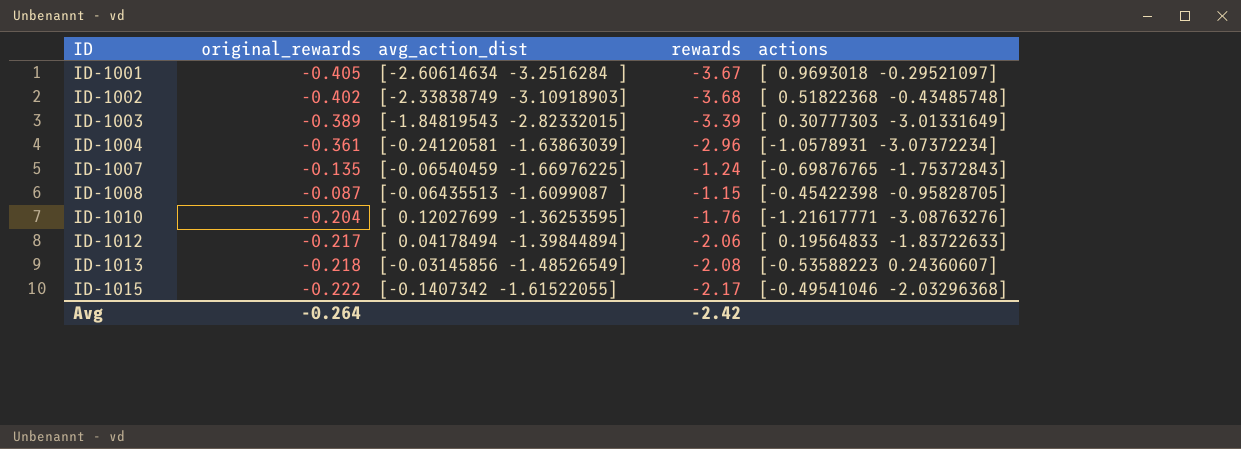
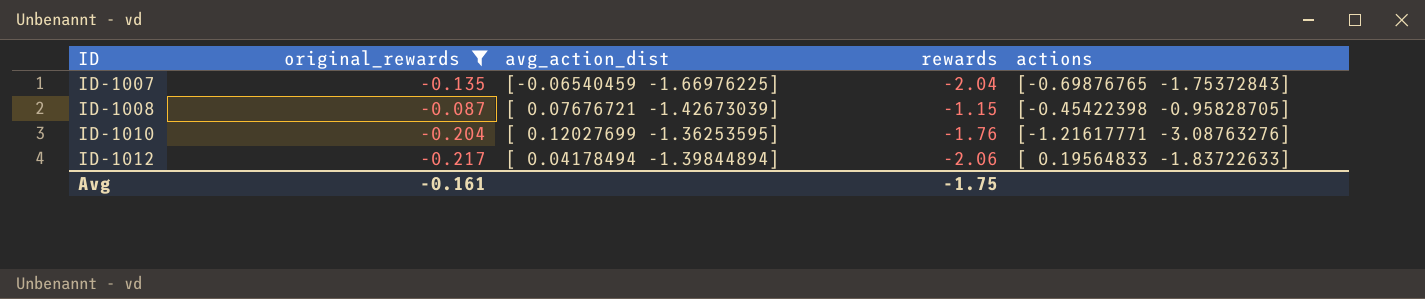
filter: none -> original_rewards >= -0.217
ID-1007 | rewards: -1.24 -> -2.04
ID-1008 | avg_action_dist: [-0.06435513 -1.6099087 ] -> [ 0.07676721 -1.42673039]
Avg | original_rewards: -0.264 -> -0.161
Avg | rewards: -2.42 -> -1.75

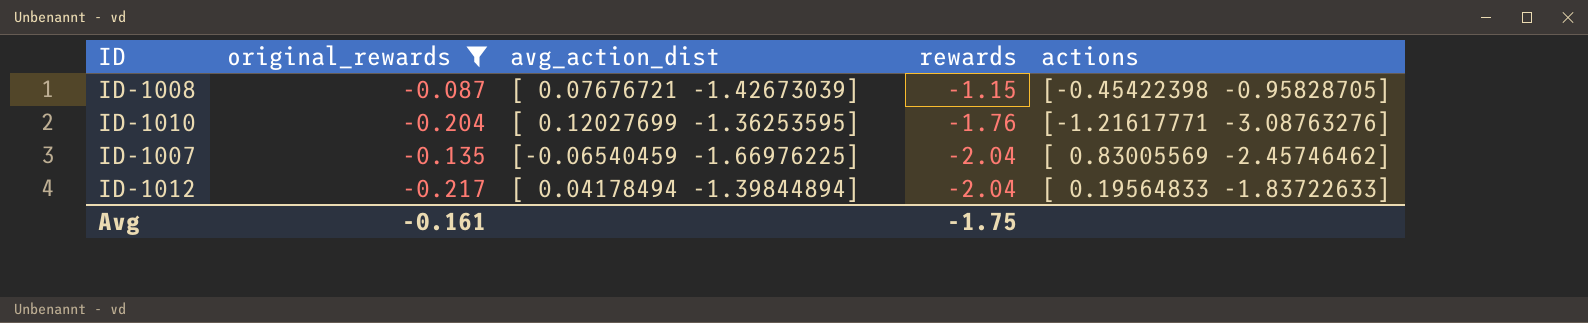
row order: ID ascending -> rewards descending
ID-1007 | actions: [-0.69876765 -1.75372843] -> [ 0.83005569 -2.45746462]
ID-1012 | rewards: -2.06 -> -2.04

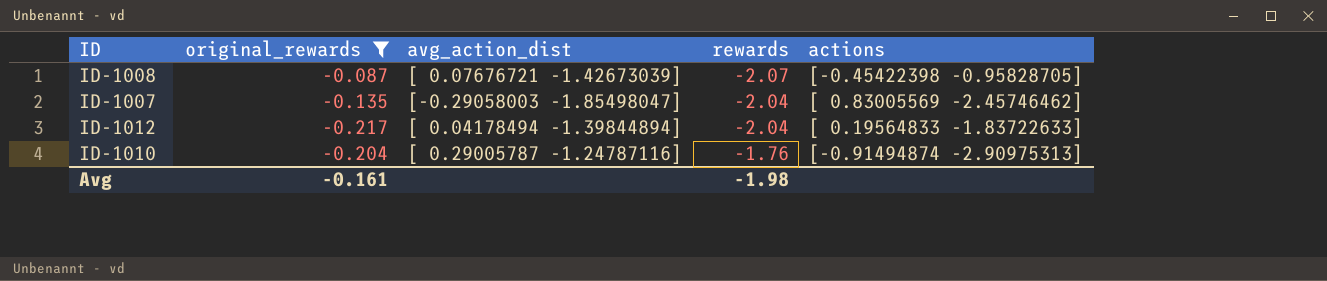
row order: rewards descending -> rewards ascending
ID-1008 | rewards: -1.15 -> -2.07
ID-1007 | avg_action_dist: [-0.06540459 -1.66976225] -> [-0.29058003 -1.85498047]
ID-1010 | avg_action_dist: [ 0.12027699 -1.36253595] -> [ 0.29005787 -1.24787116]
ID-1010 | actions: [-1.21617771 -3.08763276] -> [-0.91494874 -2.90975313]
Avg | rewards: -1.75 -> -1.98

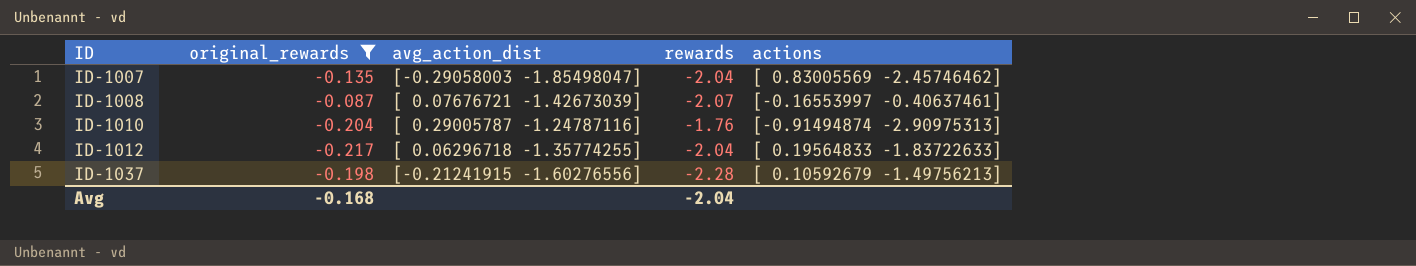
row order: rewards ascending -> ID ascending
ID-1008 | actions: [-0.45422398 -0.95828705] -> [-0.16553997 -0.40637461]
ID-1012 | avg_action_dist: [ 0.04178494 -1.39844894] -> [ 0.06296718 -1.35774255]
row ID-1037: none -> -0.198 | [-0.21241915 -1.60276556] | -2.28 | [ 0.10592679 -1.49756213]
Avg | original_rewards: -0.161 -> -0.168
Avg | rewards: -1.98 -> -2.04

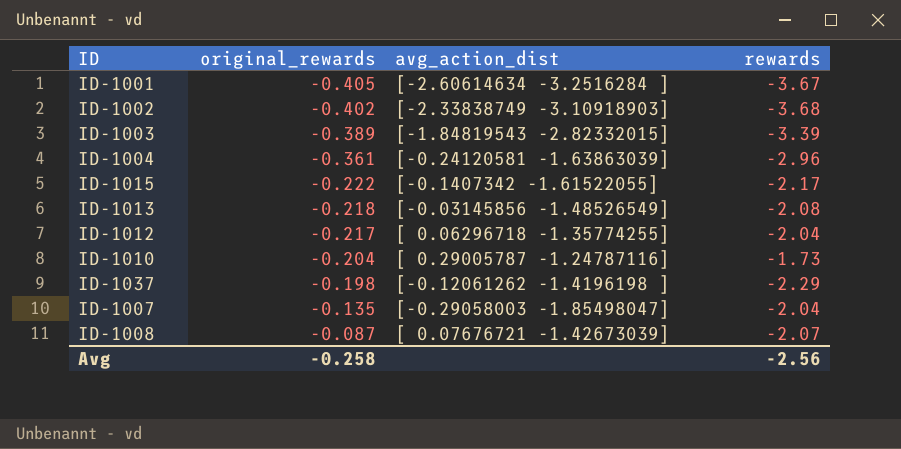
filter: original_rewards >= -0.217 -> none
row order: ID ascending -> original_rewards ascending
column actions | position: 5 -> none
ID-1010 | rewards: -1.76 -> -1.73
ID-1037 | avg_action_dist: [-0.21241915 -1.60276556] -> [-0.12061262 -1.4196198 ]
ID-1037 | rewards: -2.28 -> -2.29
Avg | original_rewards: -0.168 -> -0.258
Avg | rewards: -2.04 -> -2.56

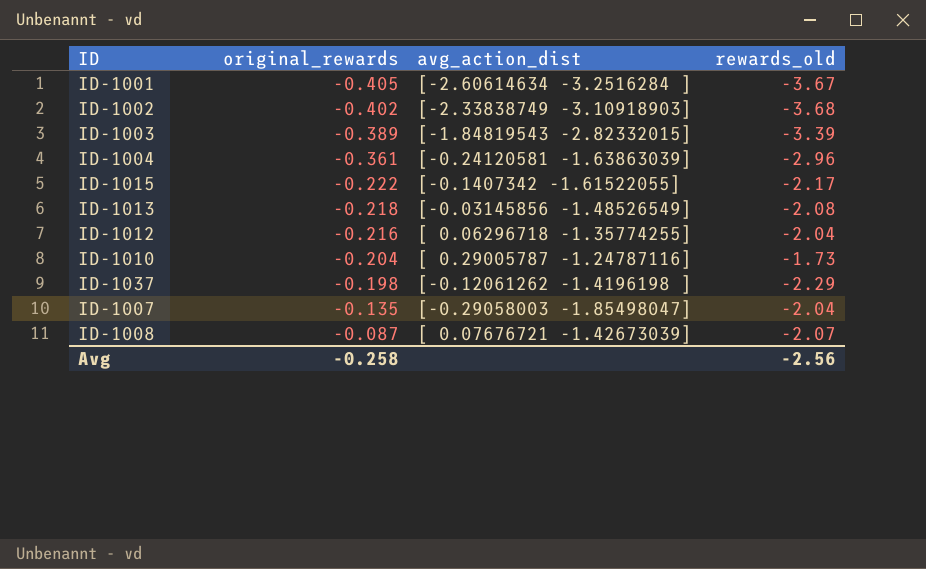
column name: rewards -> rewards_old
ID-1012 | original_rewards: -0.217 -> -0.216

